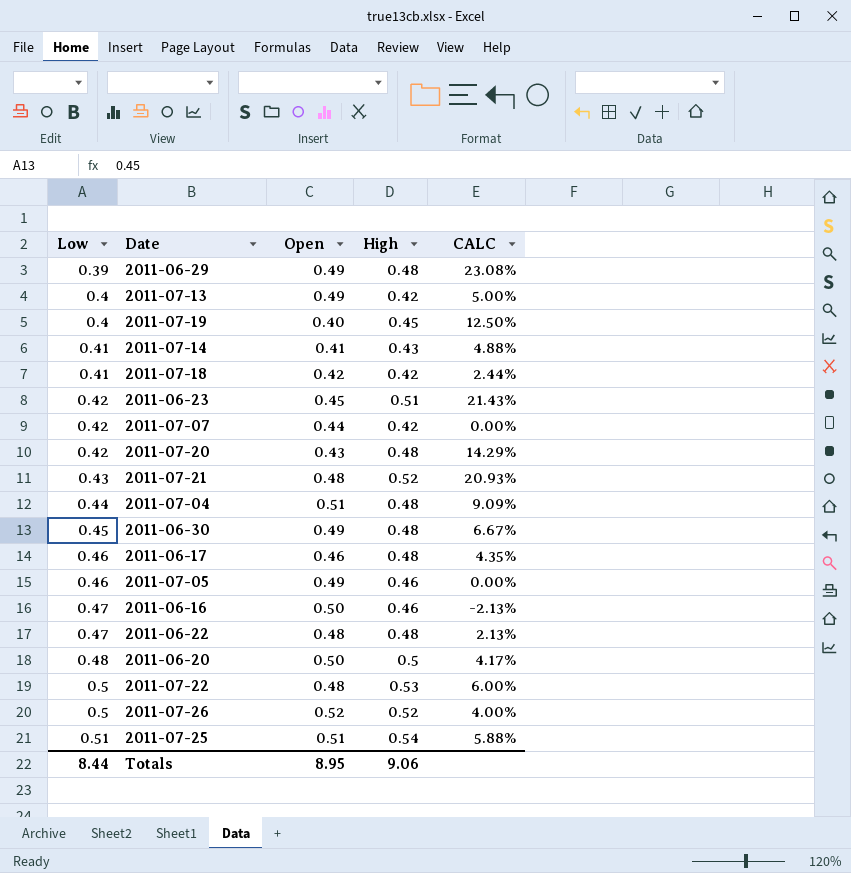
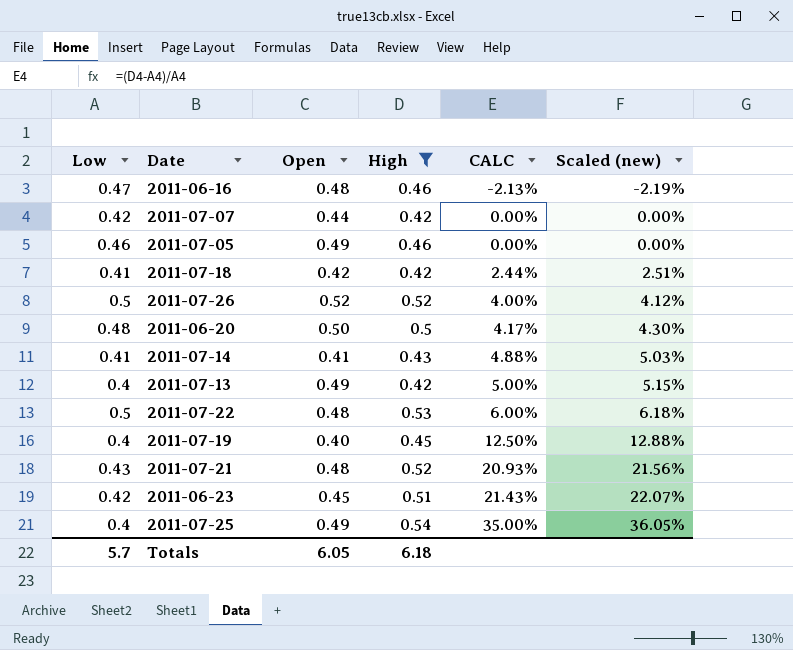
filter: none -> High != 0.48
row order: Low ascending -> CALC ascending
column Scaled (new) | formula: none -> [CALC] * 1.03
2011-06-16 | Open: 0.50 -> 0.48
2011-07-25 | Low: 0.51 -> 0.4
2011-07-25 | Open: 0.51 -> 0.49
2011-07-25 | CALC: 5.88% -> 35.00%
Totals | Low: 8.44 -> 5.7
Totals | Open: 8.95 -> 6.05
Totals | High: 9.06 -> 6.18

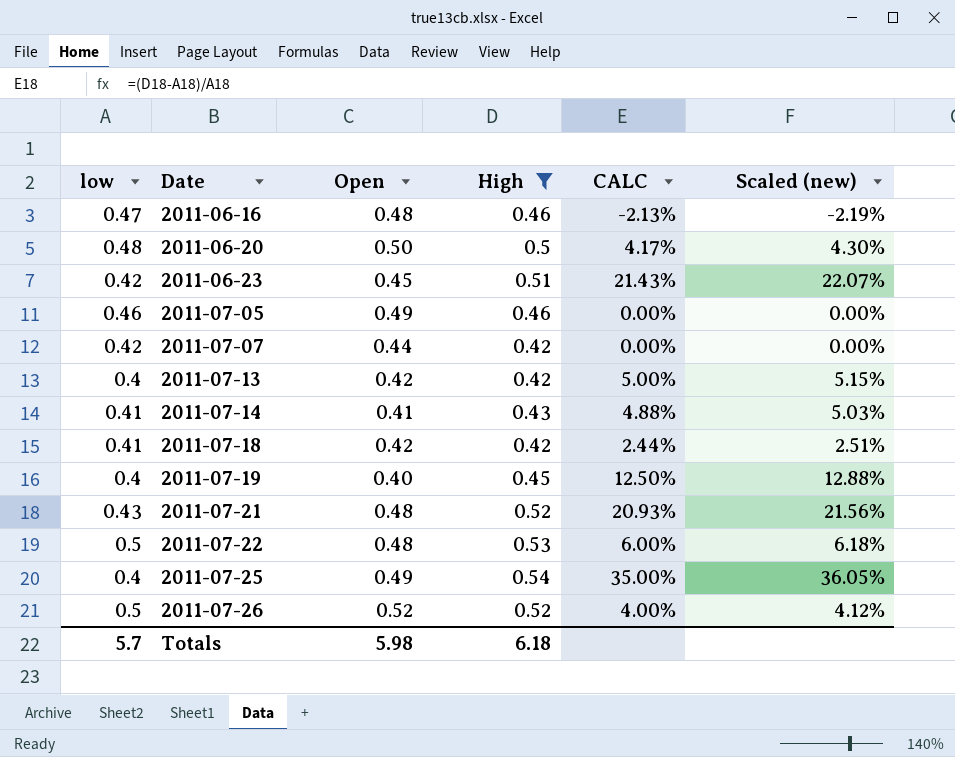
row order: CALC ascending -> Date ascending
column name: Low -> low
2011-07-13 | Open: 0.49 -> 0.42
Totals | Open: 6.05 -> 5.98

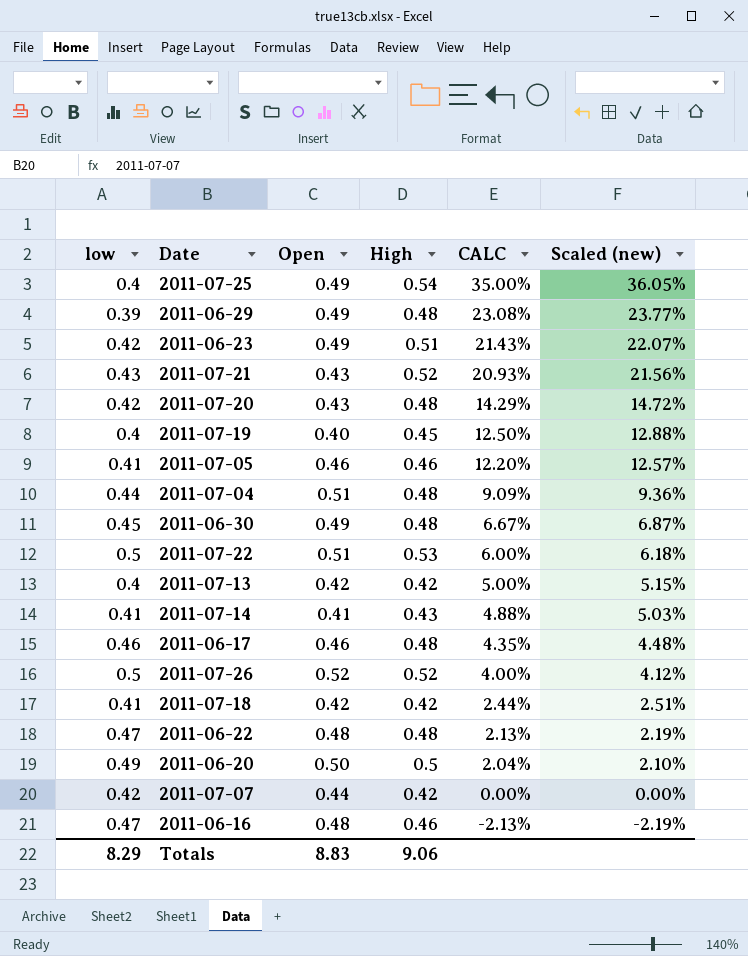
filter: High != 0.48 -> none
row order: Date ascending -> CALC descending
2011-06-23 | Open: 0.45 -> 0.49
2011-07-21 | Open: 0.48 -> 0.43
2011-07-05 | low: 0.46 -> 0.41
2011-07-05 | Open: 0.49 -> 0.46
2011-07-05 | CALC: 0.00% -> 12.20%
2011-07-05 | Scaled (new): 0.00% -> 12.57%
2011-07-22 | Open: 0.48 -> 0.51
2011-06-20 | low: 0.48 -> 0.49
2011-06-20 | CALC: 4.17% -> 2.04%
2011-06-20 | Scaled (new): 4.30% -> 2.10%
Totals | low: 5.7 -> 8.29
Totals | Open: 5.98 -> 8.83
Totals | High: 6.18 -> 9.06

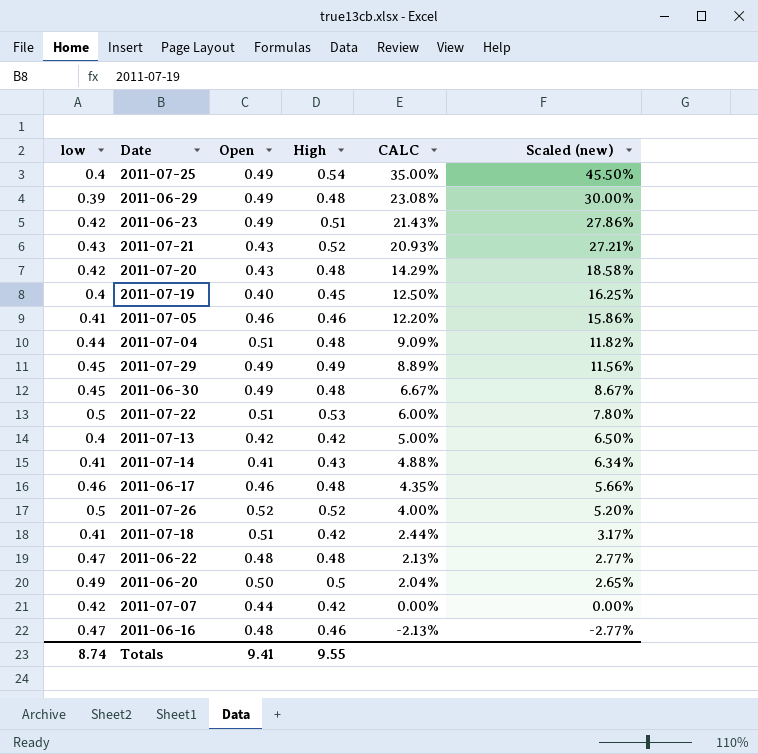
column Scaled (new) | formula: [CALC] * 1.03 -> [CALC] * 1.3
row 2011-07-29: none -> 0.45 | 0.49 | 0.49 | 8.89% | 11.56%
2011-07-18 | Open: 0.42 -> 0.51
Totals | low: 8.29 -> 8.74
Totals | Open: 8.83 -> 9.41
Totals | High: 9.06 -> 9.55

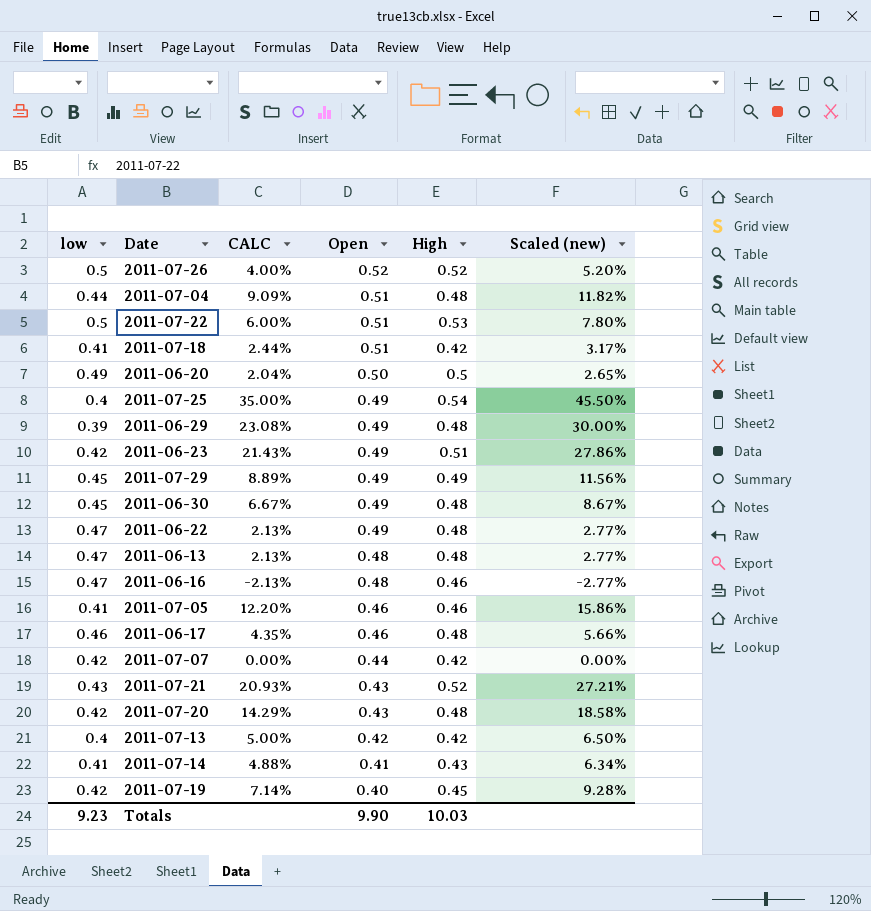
row order: CALC descending -> Open descending
column CALC | position: 5 -> 3
2011-06-22 | Open: 0.48 -> 0.49
row 2011-06-13: none -> 0.47 | 2.13% | 0.48 | 0.48 | 2.77%
2011-07-19 | low: 0.4 -> 0.42
2011-07-19 | CALC: 12.50% -> 7.14%
2011-07-19 | Scaled (new): 16.25% -> 9.28%
Totals | low: 8.74 -> 9.23
Totals | Open: 9.41 -> 9.90
Totals | High: 9.55 -> 10.03

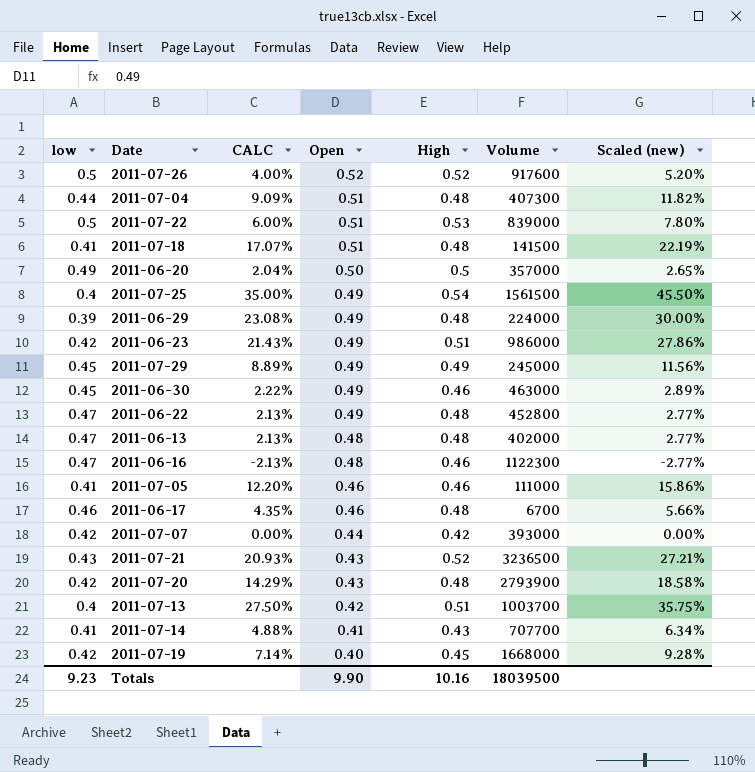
column Volume | position: none -> 6
2011-07-18 | CALC: 2.44% -> 17.07%
2011-07-18 | High: 0.42 -> 0.48
2011-07-18 | Scaled (new): 3.17% -> 22.19%
2011-06-30 | CALC: 6.67% -> 2.22%
2011-06-30 | High: 0.48 -> 0.46
2011-06-30 | Scaled (new): 8.67% -> 2.89%
2011-07-13 | CALC: 5.00% -> 27.50%
2011-07-13 | High: 0.42 -> 0.51
2011-07-13 | Scaled (new): 6.50% -> 35.75%
Totals | High: 10.03 -> 10.16

